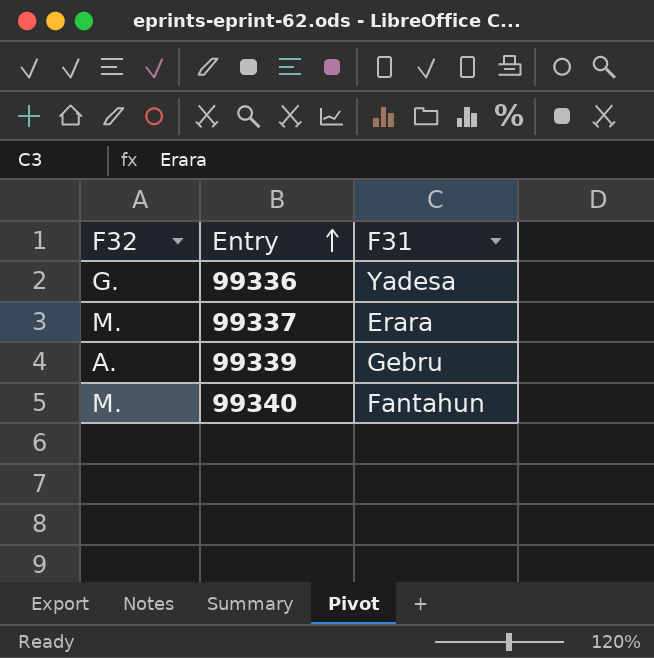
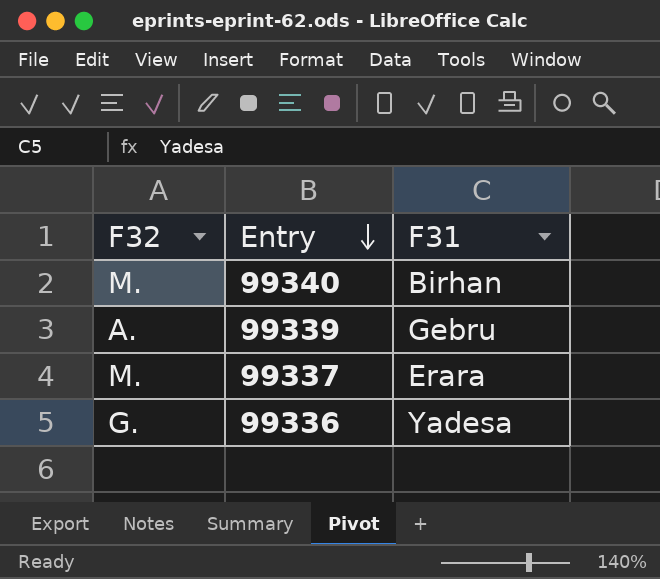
row order: Entry ascending -> Entry descending
99340 | F31: Fantahun -> Birhan

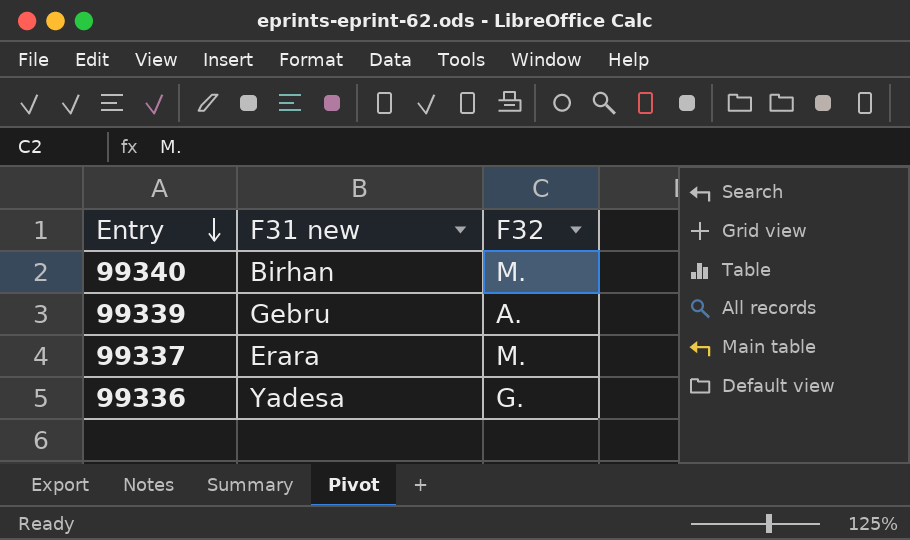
column name: F31 -> F31 new
column F32 | position: 1 -> 3

